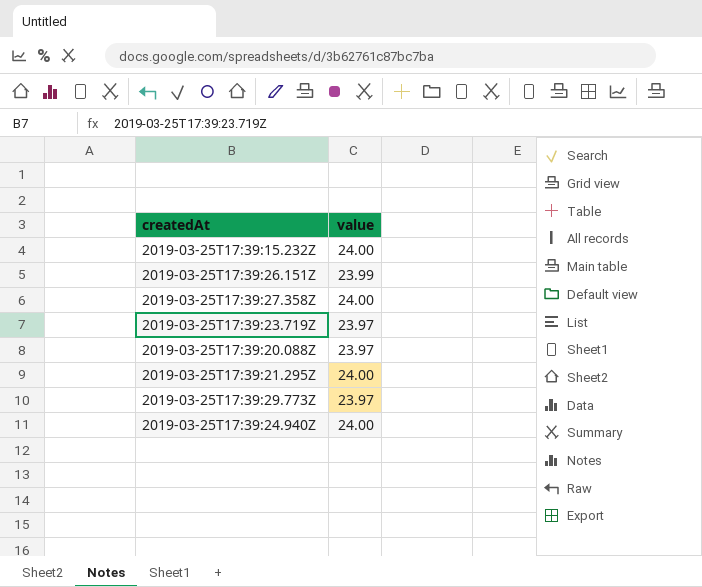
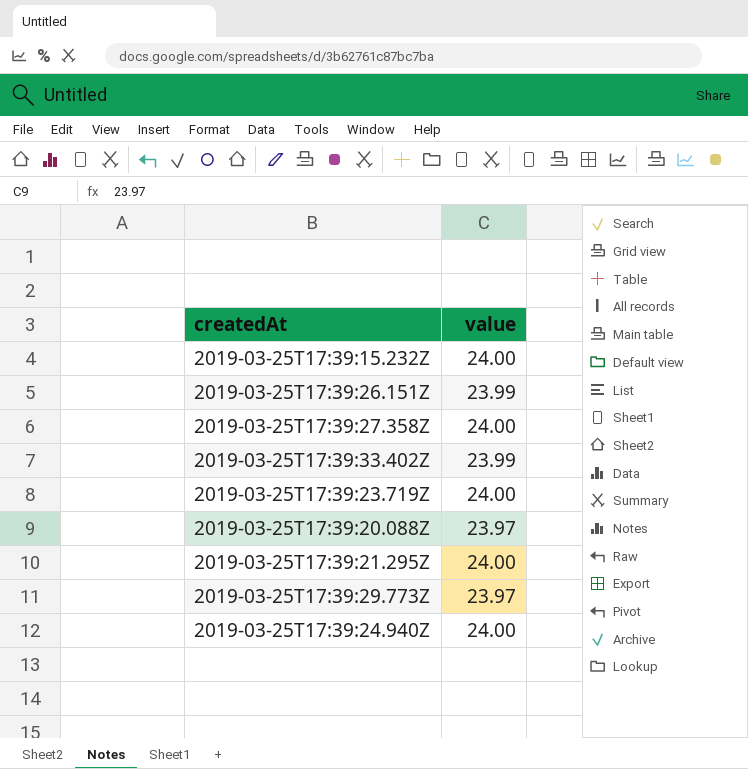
row 2019-03-25T17:39:33.402Z: none -> 23.99
2019-03-25T17:39:23.719Z | value: 23.97 -> 24.00

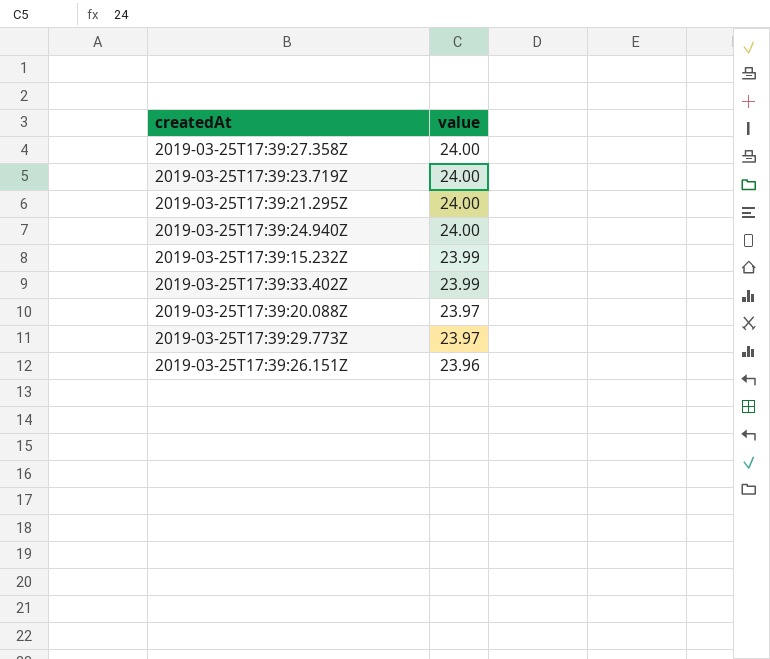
row order: none -> value descending
2019-03-25T17:39:15.232Z | value: 24.00 -> 23.99
2019-03-25T17:39:26.151Z | value: 23.99 -> 23.96

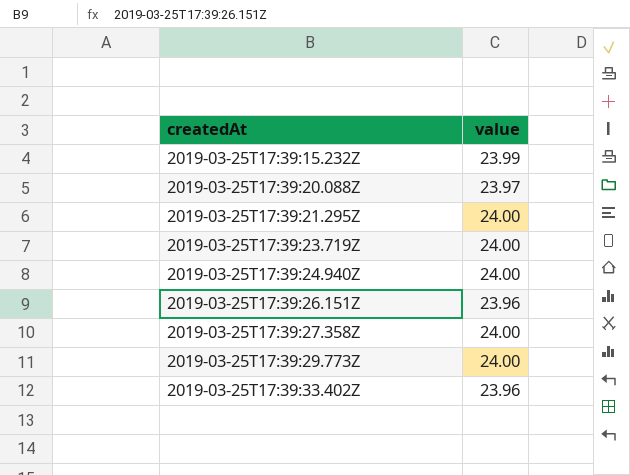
row order: value descending -> createdAt ascending
2019-03-25T17:39:29.773Z | value: 23.97 -> 24.00
2019-03-25T17:39:33.402Z | value: 23.99 -> 23.96

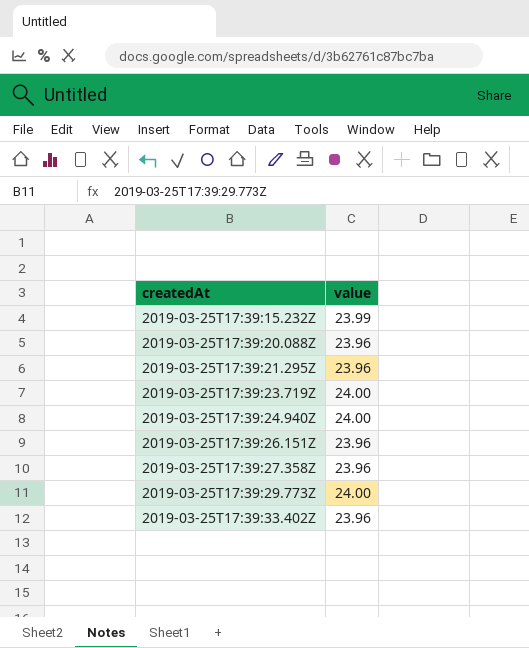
2019-03-25T17:39:20.088Z | value: 23.97 -> 23.96
2019-03-25T17:39:21.295Z | value: 24.00 -> 23.96
2019-03-25T17:39:27.358Z | value: 24.00 -> 23.96

